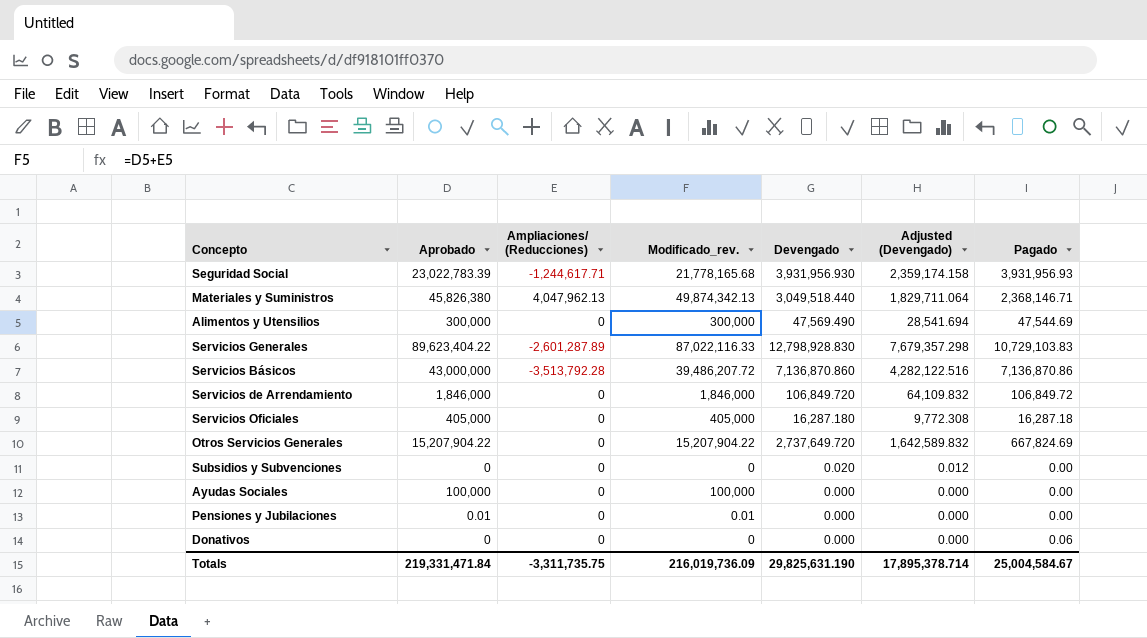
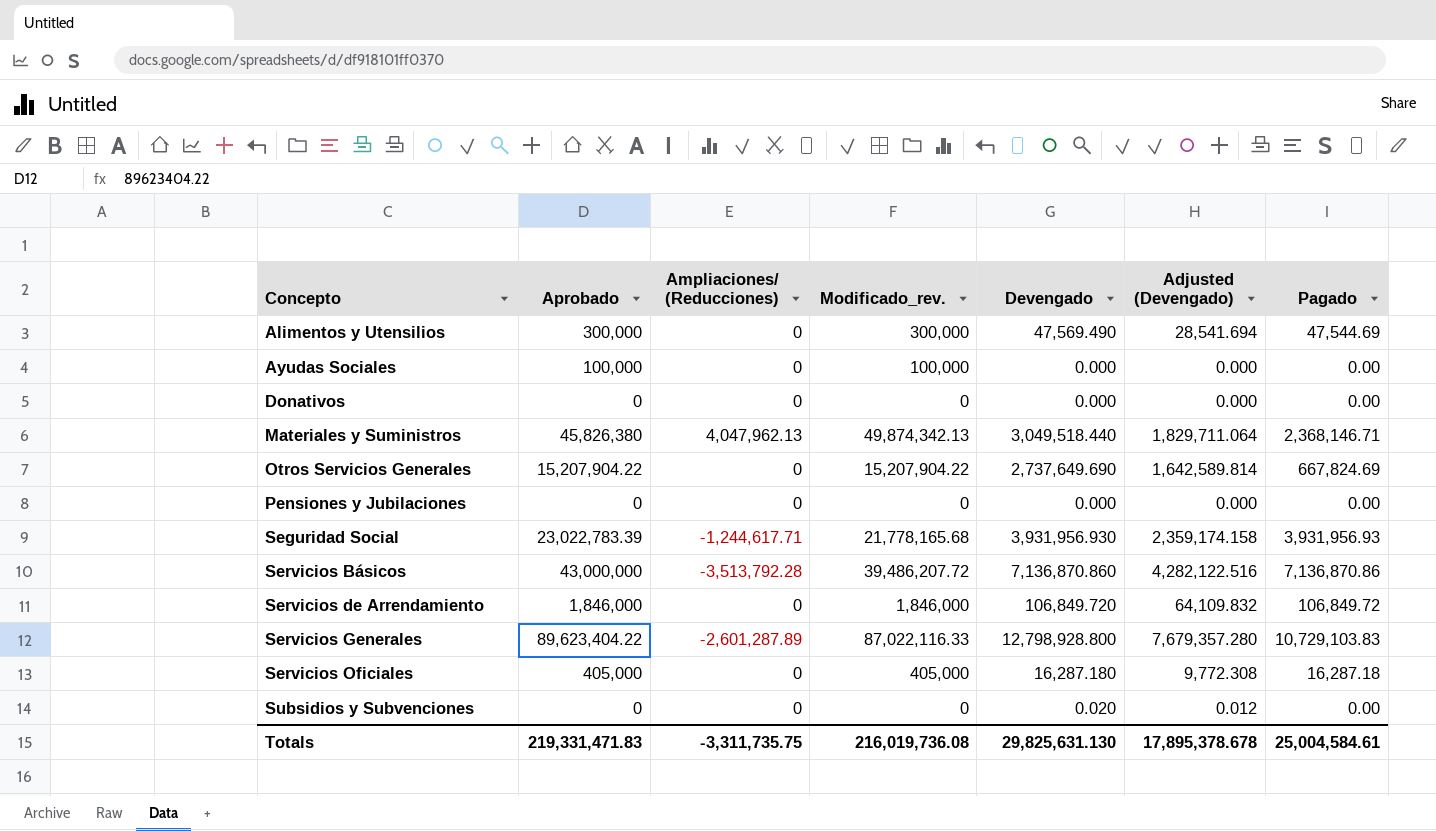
row order: none -> Concepto ascending
Donativos | Pagado: 0.06 -> 0.00
Otros Servicios Generales | Devengado: 2,737,649.720 -> 2,737,649.690
Otros Servicios Generales | Adjusted (Devengado): 1,642,589.832 -> 1,642,589.814
Pensiones y Jubilaciones | Aprobado: 0.01 -> 0
Pensiones y Jubilaciones | Modificado_rev.: 0.01 -> 0
Servicios Generales | Devengado: 12,798,928.830 -> 12,798,928.800
Servicios Generales | Adjusted (Devengado): 7,679,357.298 -> 7,679,357.280
Totals | Aprobado: 219,331,471.84 -> 219,331,471.83
Totals | Modificado_rev.: 216,019,736.09 -> 216,019,736.08
Totals | Devengado: 29,825,631.190 -> 29,825,631.130
Totals | Adjusted (Devengado): 17,895,378.714 -> 17,895,378.678
Totals | Pagado: 25,004,584.67 -> 25,004,584.61

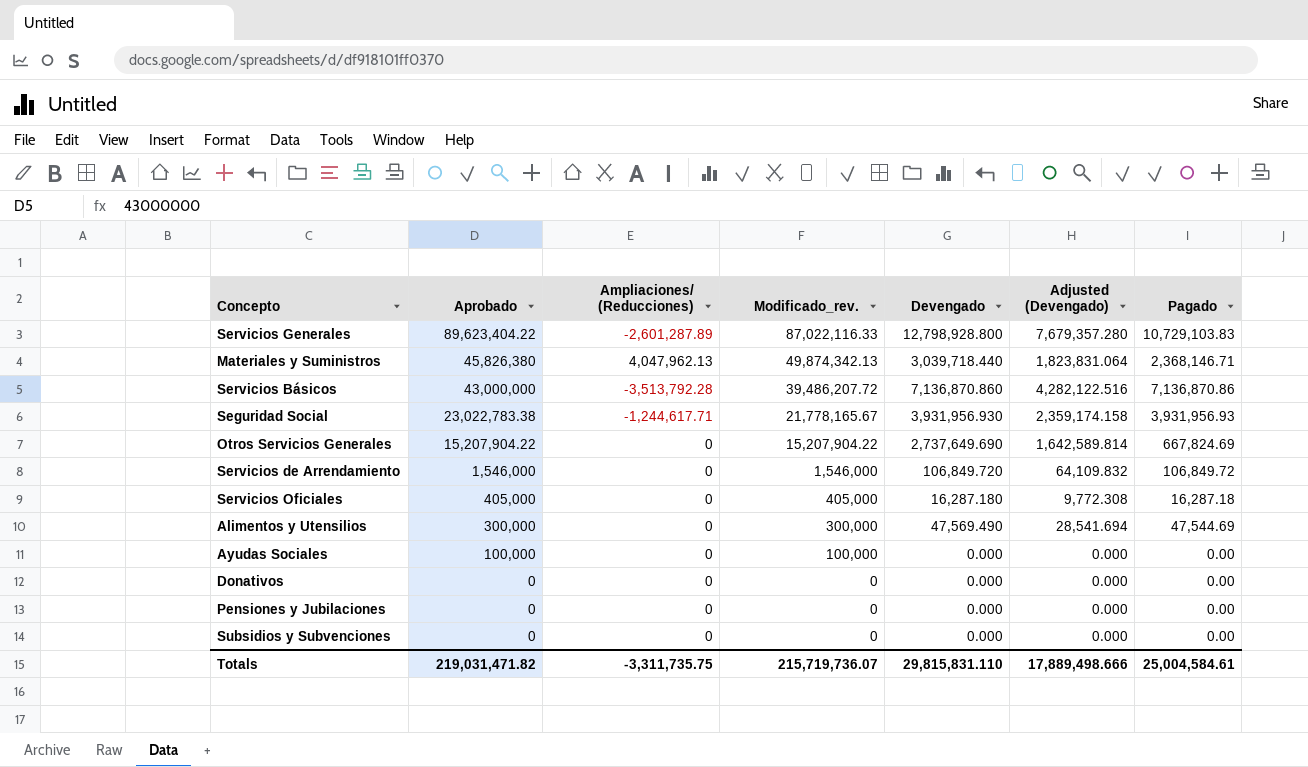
row order: Concepto ascending -> Aprobado descending
Materiales y Suministros | Devengado: 3,049,518.440 -> 3,039,718.440
Materiales y Suministros | Adjusted (Devengado): 1,829,711.064 -> 1,823,831.064
Seguridad Social | Aprobado: 23,022,783.39 -> 23,022,783.38
Seguridad Social | Modificado_rev.: 21,778,165.68 -> 21,778,165.67
Servicios de Arrendamiento | Aprobado: 1,846,000 -> 1,546,000
Servicios de Arrendamiento | Modificado_rev.: 1,846,000 -> 1,546,000
Subsidios y Subvenciones | Devengado: 0.020 -> 0.000
Subsidios y Subvenciones | Adjusted (Devengado): 0.012 -> 0.000
Totals | Aprobado: 219,331,471.83 -> 219,031,471.82
Totals | Modificado_rev.: 216,019,736.08 -> 215,719,736.07
Totals | Devengado: 29,825,631.130 -> 29,815,831.110
Totals | Adjusted (Devengado): 17,895,378.678 -> 17,889,498.666

